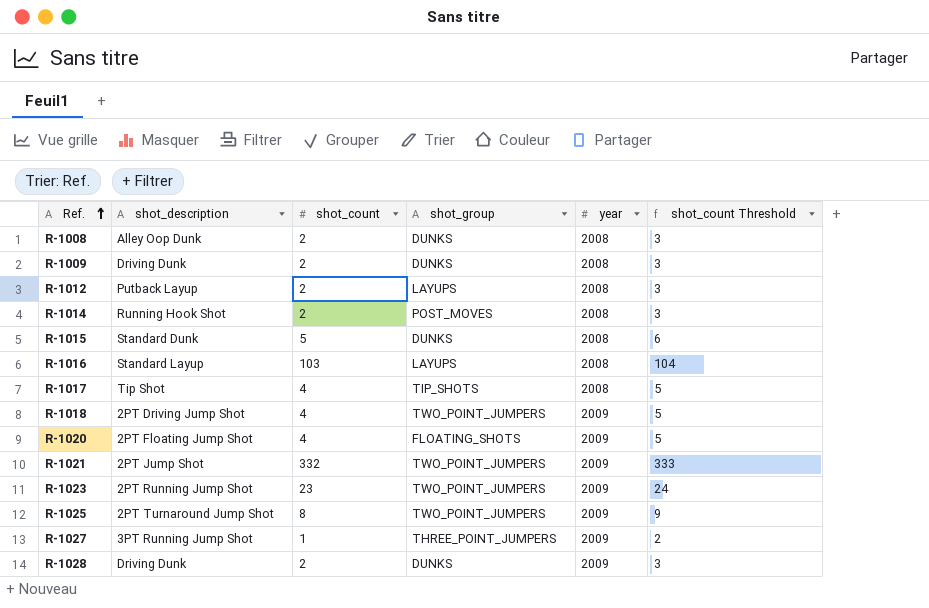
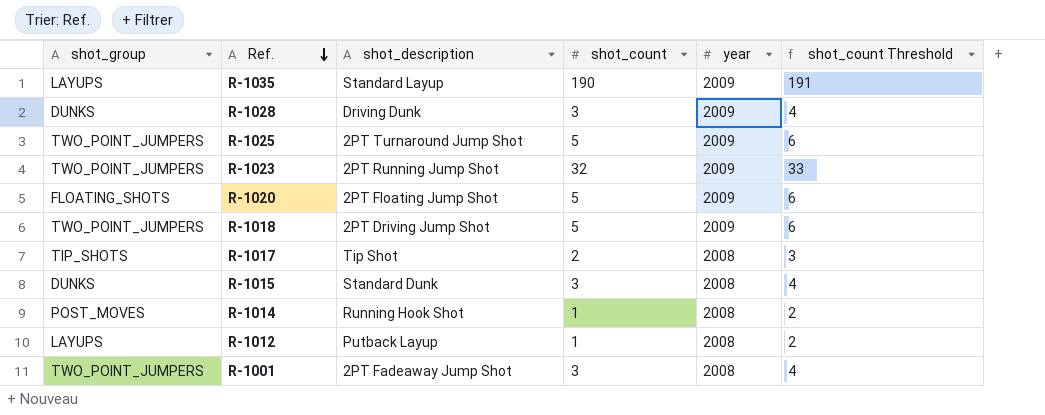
row order: Ref. ascending -> Ref. descending
column shot_group | position: 4 -> 1
row R-1008: Alley Oop Dunk | 2 | DUNKS | 2008 | 3 -> none
row R-1009: Driving Dunk | 2 | DUNKS | 2008 | 3 -> none
row R-1016: Standard Layup | 103 | LAYUPS | 2008 | 104 -> none
row R-1021: 2PT Jump Shot | 332 | TWO_POINT_JUMPERS | 2009 | 333 -> none
row R-1027: 3PT Running Jump Shot | 1 | THREE_POINT_JUMPERS | 2009 | 2 -> none
row R-1035: none -> LAYUPS | Standard Layup | 190 | 2009 | 191
R-1028 | shot_count: 2 -> 3
R-1028 | shot_count Threshold: 3 -> 4
R-1025 | shot_count: 8 -> 5
R-1025 | shot_count Threshold: 9 -> 6
R-1023 | shot_count: 23 -> 32
R-1023 | shot_count Threshold: 24 -> 33
R-1020 | shot_count: 4 -> 5
R-1020 | shot_count Threshold: 5 -> 6
R-1018 | shot_count: 4 -> 5
R-1018 | shot_count Threshold: 5 -> 6
R-1017 | shot_count: 4 -> 2
R-1017 | shot_count Threshold: 5 -> 3
R-1015 | shot_count: 5 -> 3
R-1015 | shot_count Threshold: 6 -> 4
R-1014 | shot_count: 2 -> 1
R-1014 | shot_count Threshold: 3 -> 2
R-1012 | shot_count: 2 -> 1
R-1012 | shot_count Threshold: 3 -> 2
row R-1001: none -> TWO_POINT_JUMPERS | 2PT Fadeaway Jump Shot | 3 | 2008 | 4

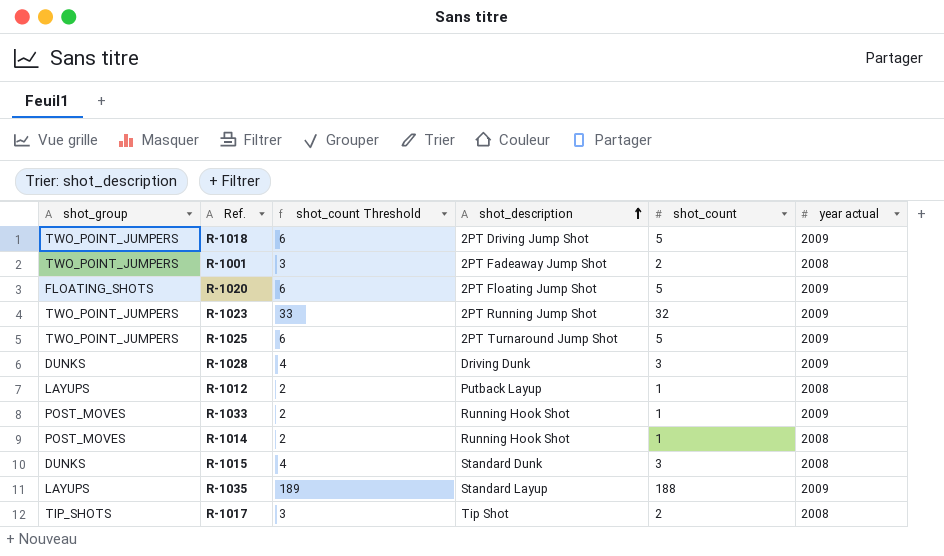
row order: Ref. descending -> shot_description ascending
column shot_count Threshold | position: 6 -> 3
column name: year -> year actual
R-1001 | shot_count Threshold: 4 -> 3
R-1001 | shot_count: 3 -> 2
row R-1033: none -> POST_MOVES | 2 | Running Hook Shot | 1 | 2009
R-1035 | shot_count Threshold: 191 -> 189
R-1035 | shot_count: 190 -> 188

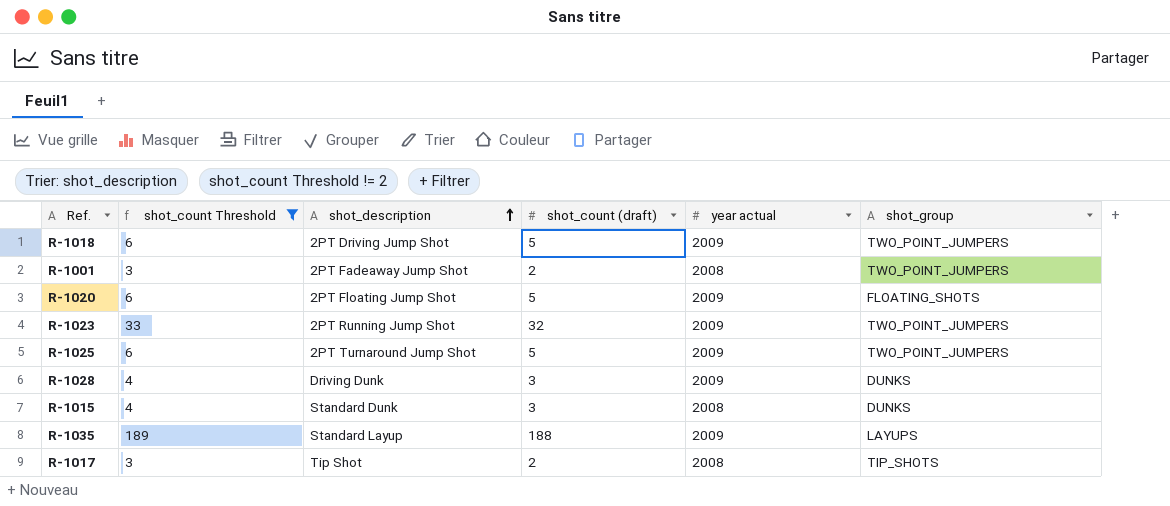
filter: none -> shot_count Threshold != 2
column name: shot_count -> shot_count (draft)
column shot_group | position: 1 -> 6

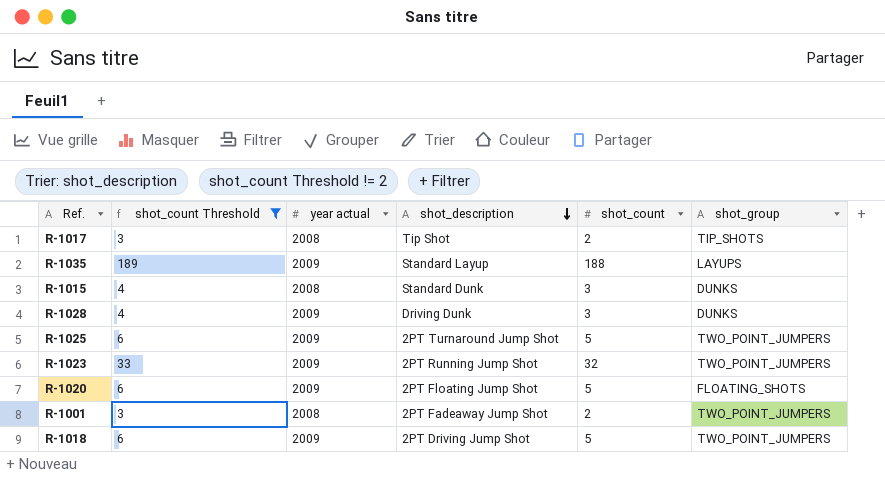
row order: shot_description ascending -> shot_description descending
column year actual | position: 5 -> 3
column name: shot_count (draft) -> shot_count

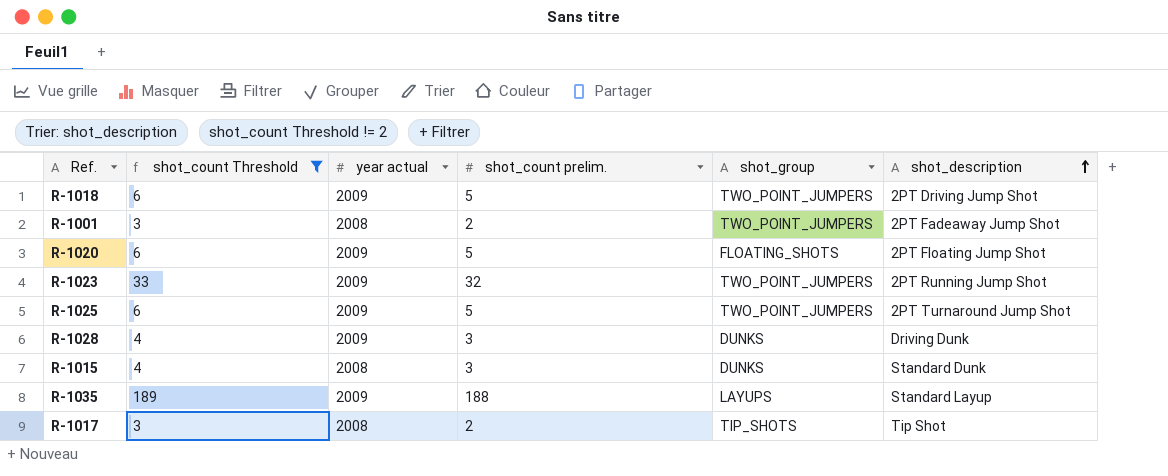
row order: shot_description descending -> shot_description ascending
column name: shot_count -> shot_count prelim.
column shot_description | position: 4 -> 6

